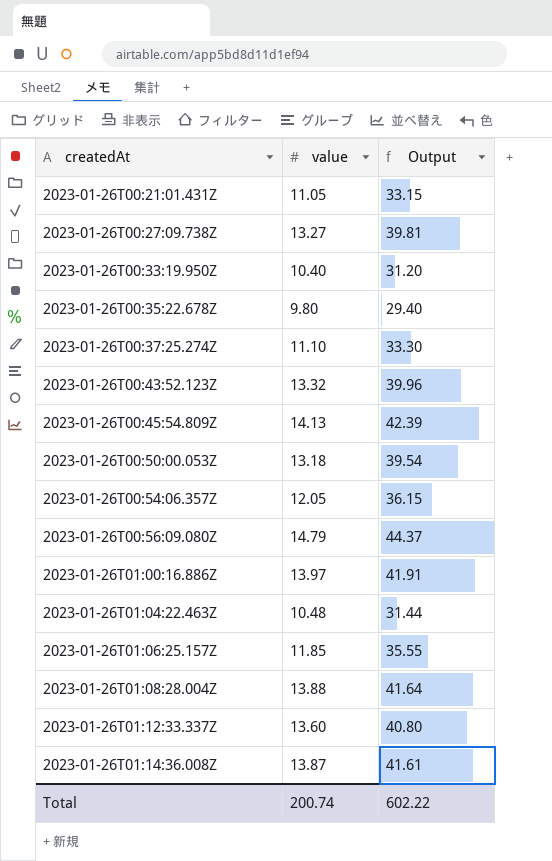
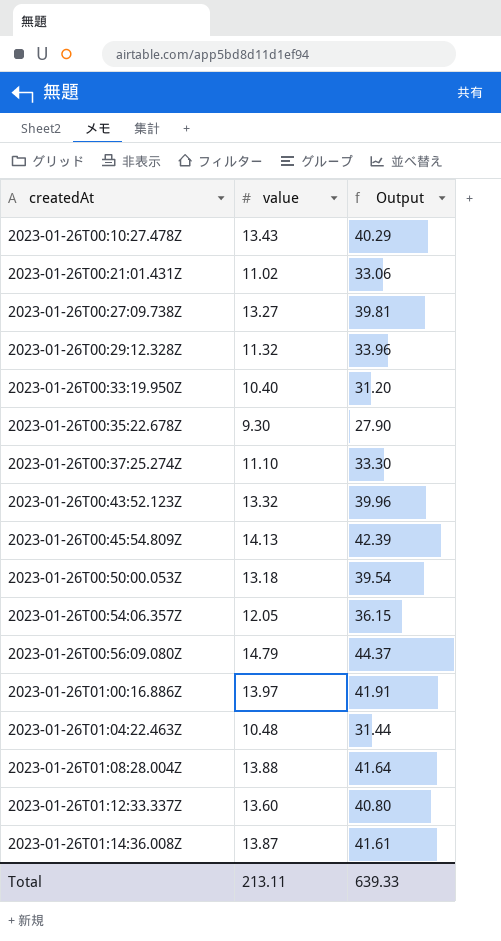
row 2023-01-26T01:06:25.157Z: 11.85 | 35.55 -> none
row 2023-01-26T00:10:27.478Z: none -> 13.43 | 40.29
2023-01-26T00:21:01.431Z | value: 11.05 -> 11.02
2023-01-26T00:21:01.431Z | Output: 33.15 -> 33.06
row 2023-01-26T00:29:12.328Z: none -> 11.32 | 33.96
2023-01-26T00:35:22.678Z | value: 9.80 -> 9.30
2023-01-26T00:35:22.678Z | Output: 29.40 -> 27.90
Total | value: 200.74 -> 213.11
Total | Output: 602.22 -> 639.33

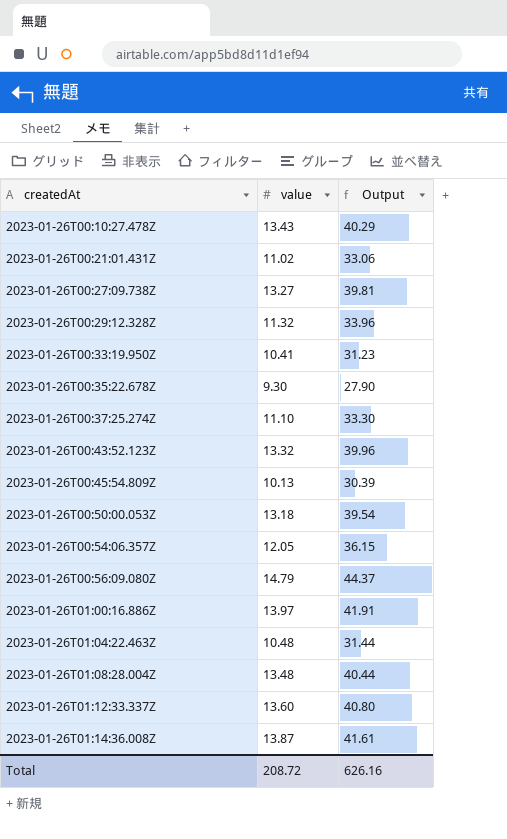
2023-01-26T00:33:19.950Z | value: 10.40 -> 10.41
2023-01-26T00:33:19.950Z | Output: 31.20 -> 31.23
2023-01-26T00:45:54.809Z | value: 14.13 -> 10.13
2023-01-26T00:45:54.809Z | Output: 42.39 -> 30.39
2023-01-26T01:08:28.004Z | value: 13.88 -> 13.48
2023-01-26T01:08:28.004Z | Output: 41.64 -> 40.44
Total | value: 213.11 -> 208.72
Total | Output: 639.33 -> 626.16

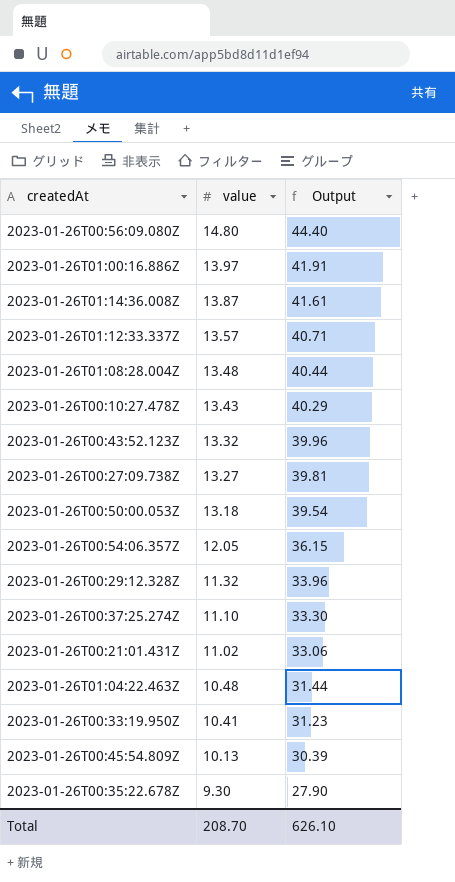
row order: createdAt ascending -> value descending
2023-01-26T00:56:09.080Z | value: 14.79 -> 14.80
2023-01-26T00:56:09.080Z | Output: 44.37 -> 44.40
2023-01-26T01:12:33.337Z | value: 13.60 -> 13.57
2023-01-26T01:12:33.337Z | Output: 40.80 -> 40.71
Total | value: 208.72 -> 208.70
Total | Output: 626.16 -> 626.10

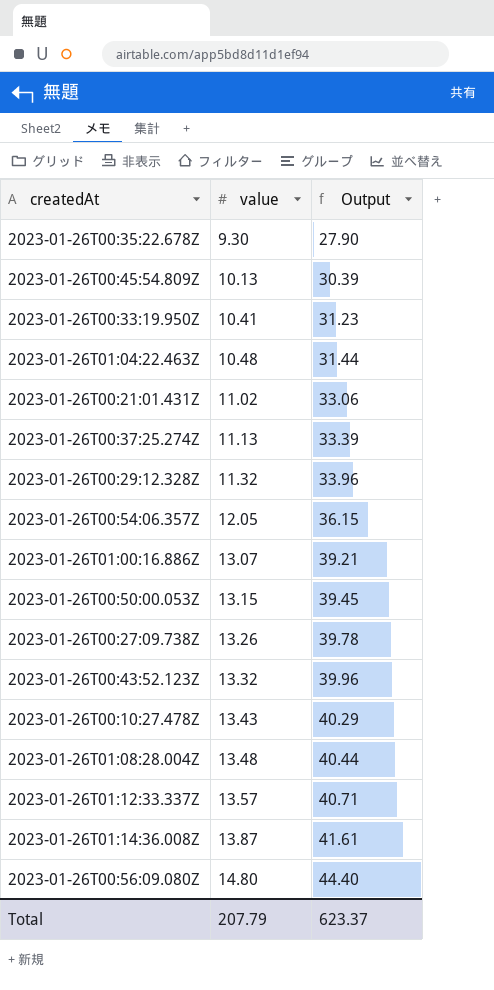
row order: value descending -> value ascending
2023-01-26T00:37:25.274Z | value: 11.10 -> 11.13
2023-01-26T00:37:25.274Z | Output: 33.30 -> 33.39
2023-01-26T01:00:16.886Z | value: 13.97 -> 13.07
2023-01-26T01:00:16.886Z | Output: 41.91 -> 39.21
2023-01-26T00:50:00.053Z | value: 13.18 -> 13.15
2023-01-26T00:50:00.053Z | Output: 39.54 -> 39.45
2023-01-26T00:27:09.738Z | value: 13.27 -> 13.26
2023-01-26T00:27:09.738Z | Output: 39.81 -> 39.78
Total | value: 208.70 -> 207.79
Total | Output: 626.10 -> 623.37

